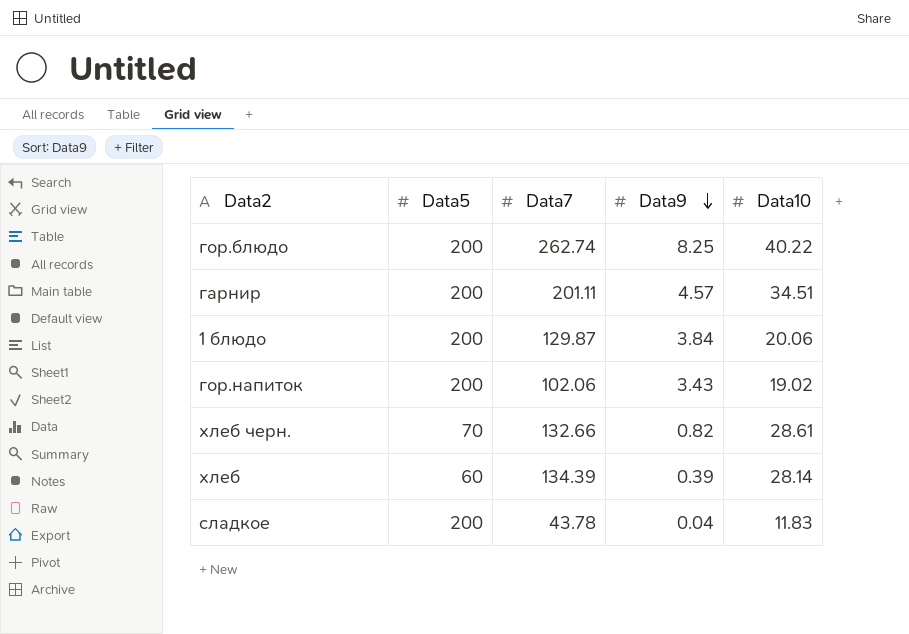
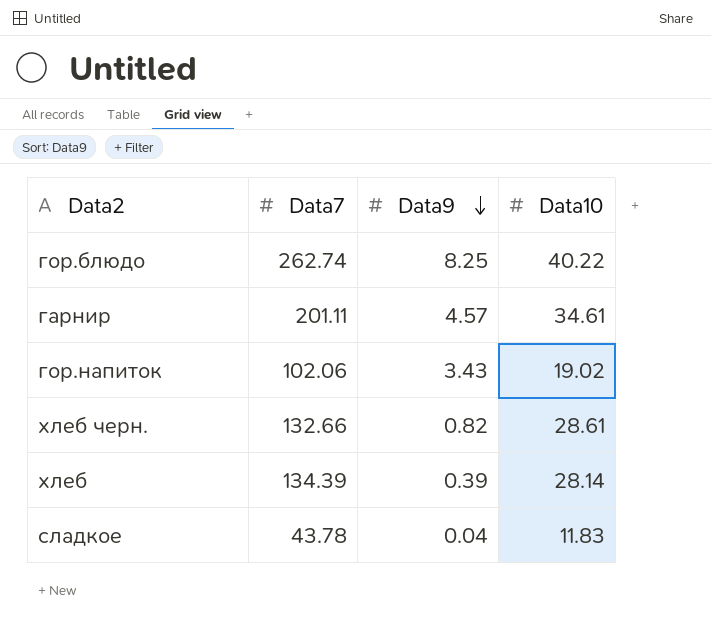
column Data5 | position: 2 -> none
row 1 блюдо: 200 | 129.87 | 3.84 | 20.06 -> none
гарнир | Data10: 34.51 -> 34.61

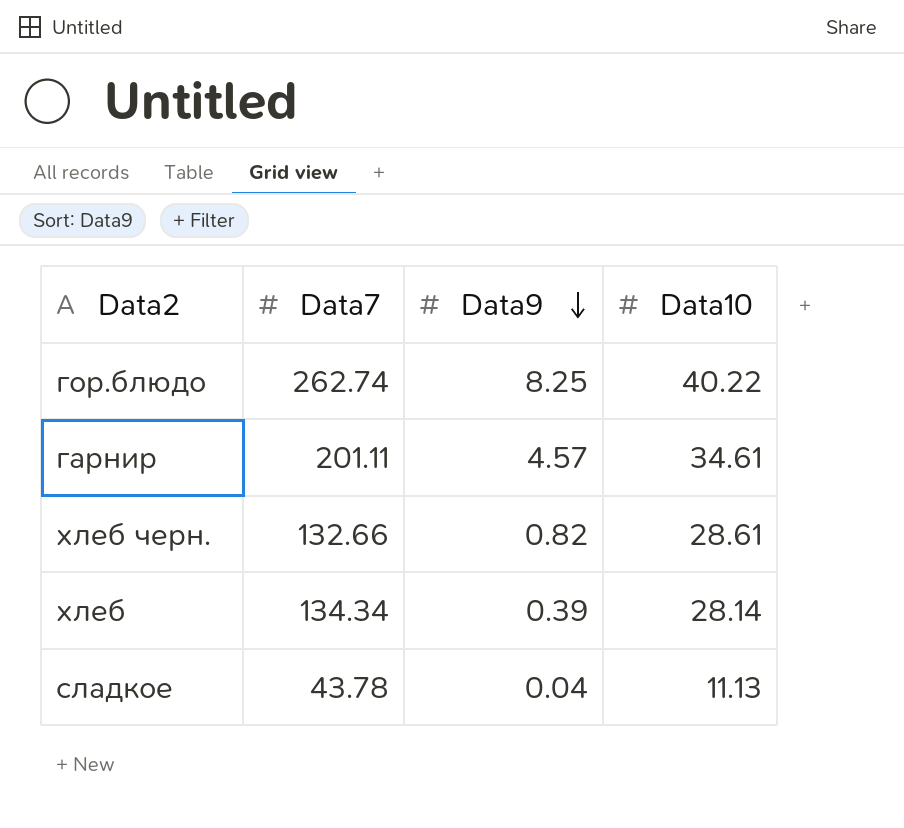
row гор.напиток: 102.06 | 3.43 | 19.02 -> none
хлеб | Data7: 134.39 -> 134.34
сладкое | Data10: 11.83 -> 11.13

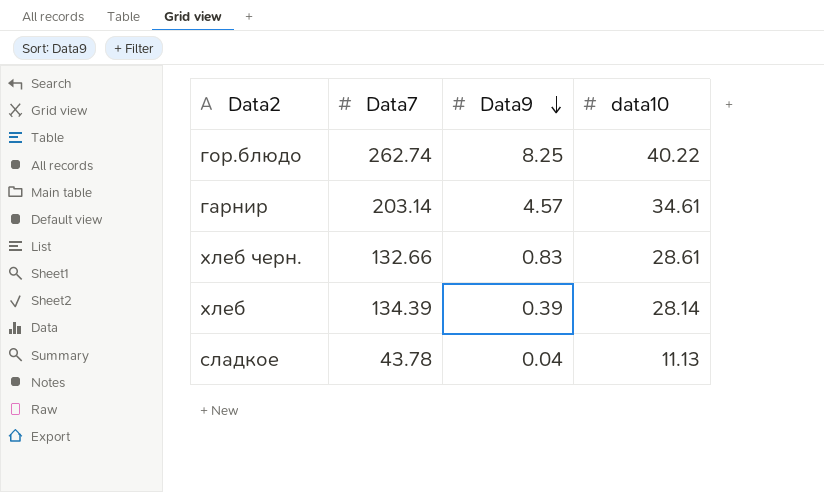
column name: Data10 -> data10
гарнир | Data7: 201.11 -> 203.14
хлеб черн. | Data9: 0.82 -> 0.83
хлеб | Data7: 134.34 -> 134.39

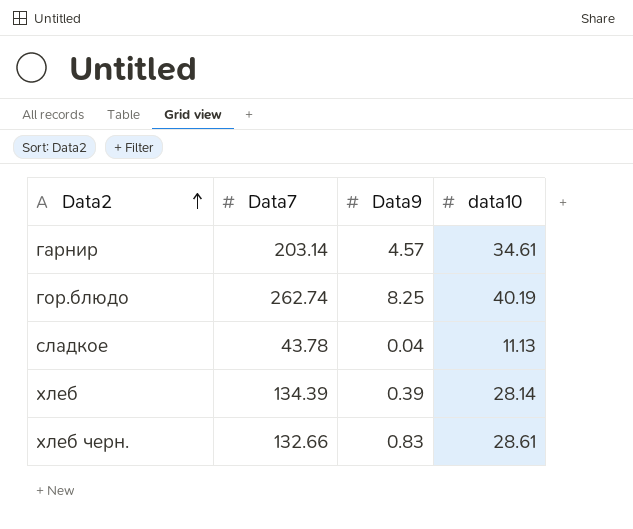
row order: Data9 descending -> Data2 ascending
гор.блюдо | data10: 40.22 -> 40.19

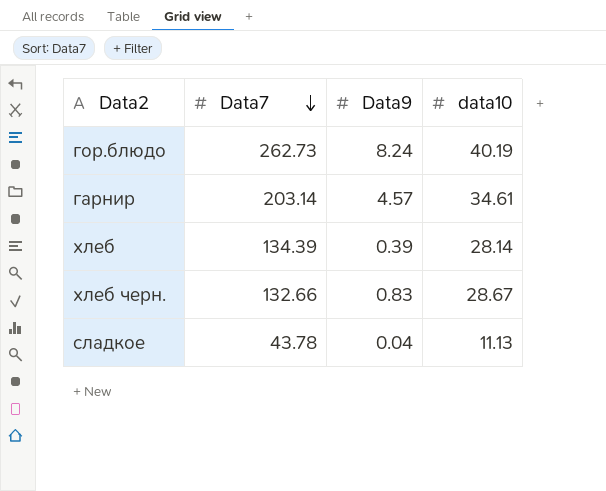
row order: Data2 ascending -> Data7 descending
гор.блюдо | Data7: 262.74 -> 262.73
гор.блюдо | Data9: 8.25 -> 8.24
хлеб черн. | data10: 28.61 -> 28.67

